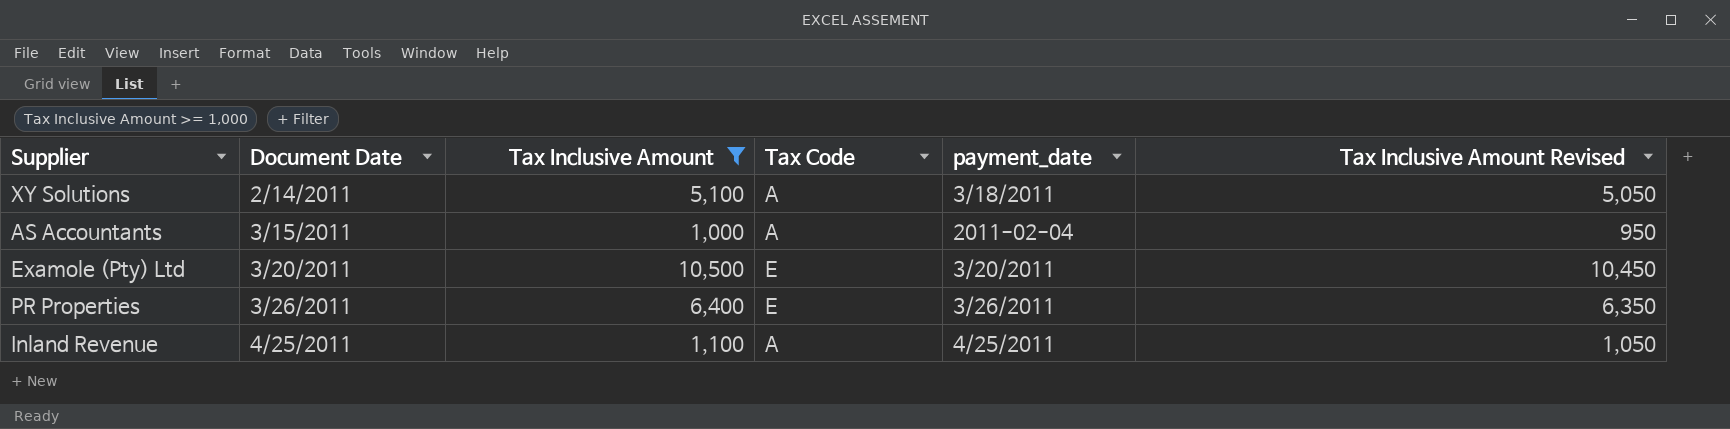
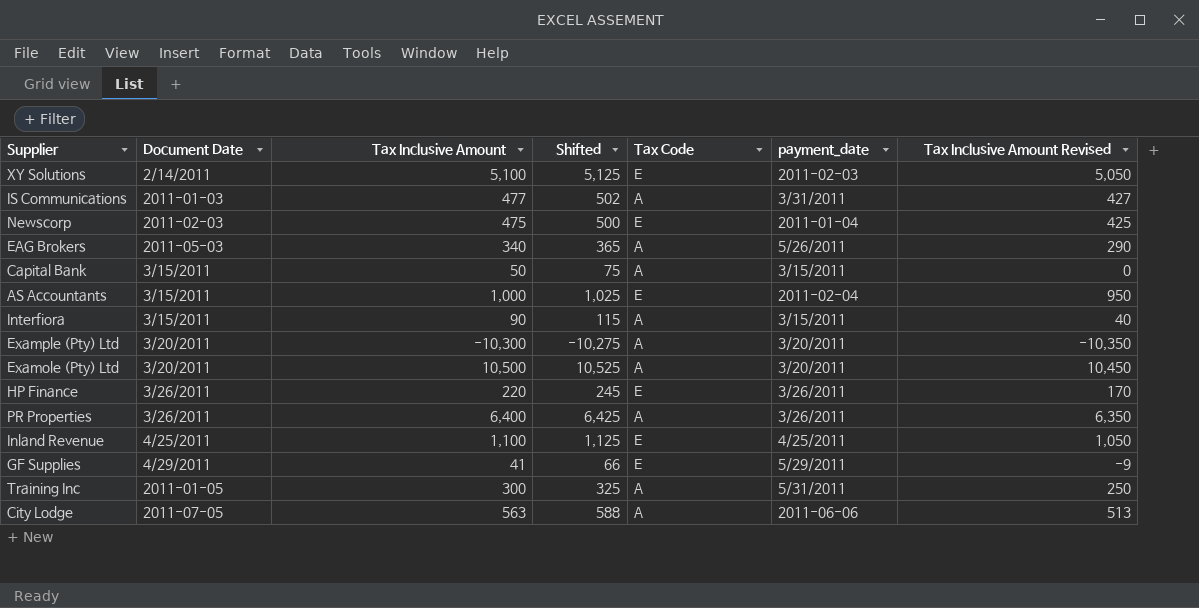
filter: Tax Inclusive Amount >= 1,000 -> none
column Shifted | formula: none -> [Tax Inclusive Amount] + 25
XY Solutions | Tax Code: A -> E
XY Solutions | payment_date: 3/18/2011 -> 2011-02-03
AS Accountants | Tax Code: A -> E
Examole (Pty) Ltd | Tax Code: E -> A
PR Properties | Tax Code: E -> A
Inland Revenue | Tax Code: A -> E

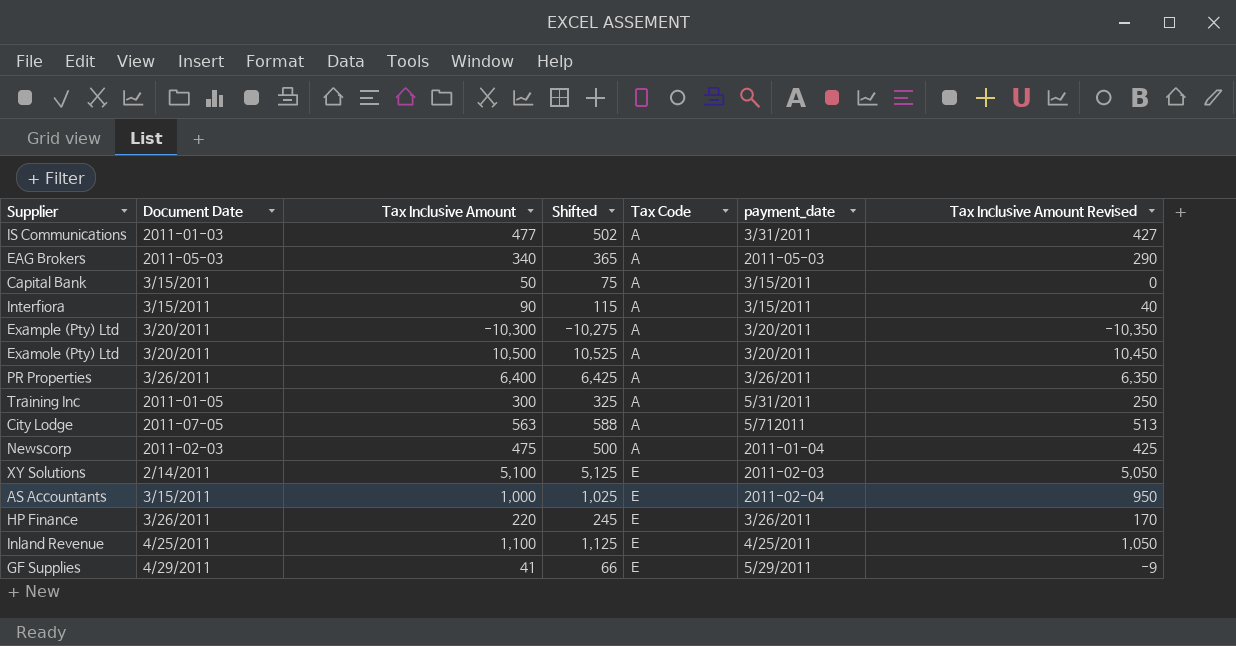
row order: none -> Tax Code ascending
EAG Brokers | payment_date: 5/26/2011 -> 2011-05-03
City Lodge | payment_date: 2011-06-06 -> 5/712011
Newscorp | Tax Code: E -> A

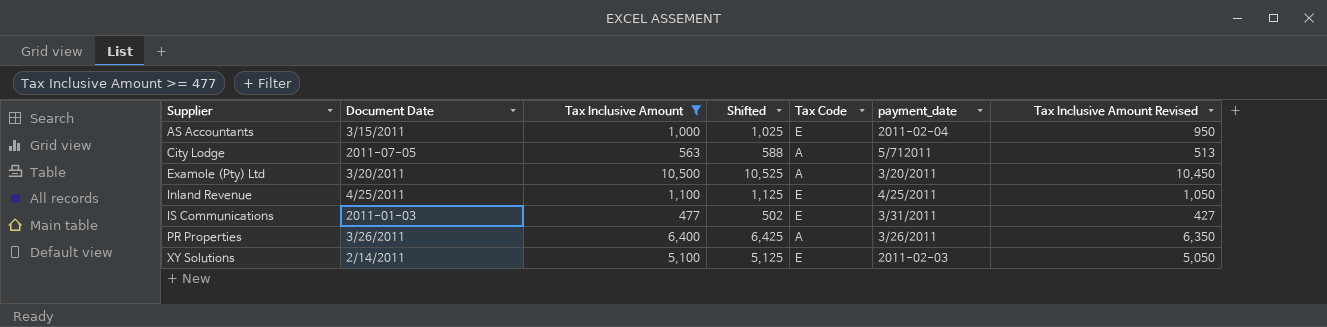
filter: none -> Tax Inclusive Amount >= 477
row order: Tax Code ascending -> Supplier ascending
IS Communications | Tax Code: A -> E

